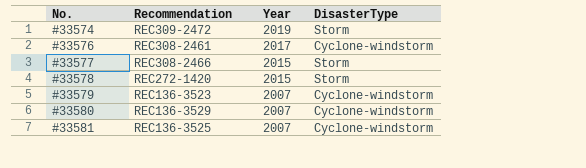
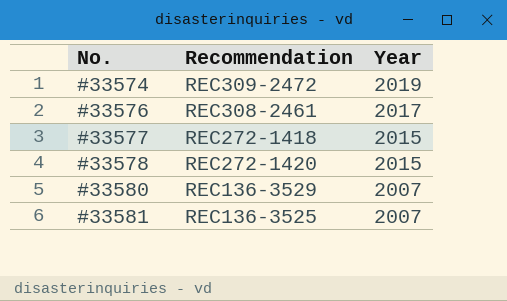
column DisasterType | position: 4 -> none
row #33579: REC136-3523 | 2007 | Cyclone-windstorm -> none
#33577 | Recommendation: REC308-2466 -> REC272-1418

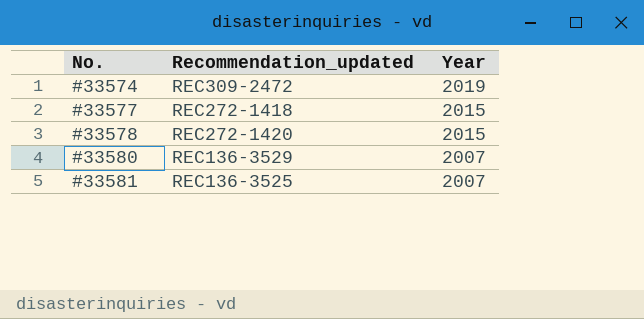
column name: Recommendation -> Recommendation_updated
row #33576: REC308-2461 | 2017 -> none

